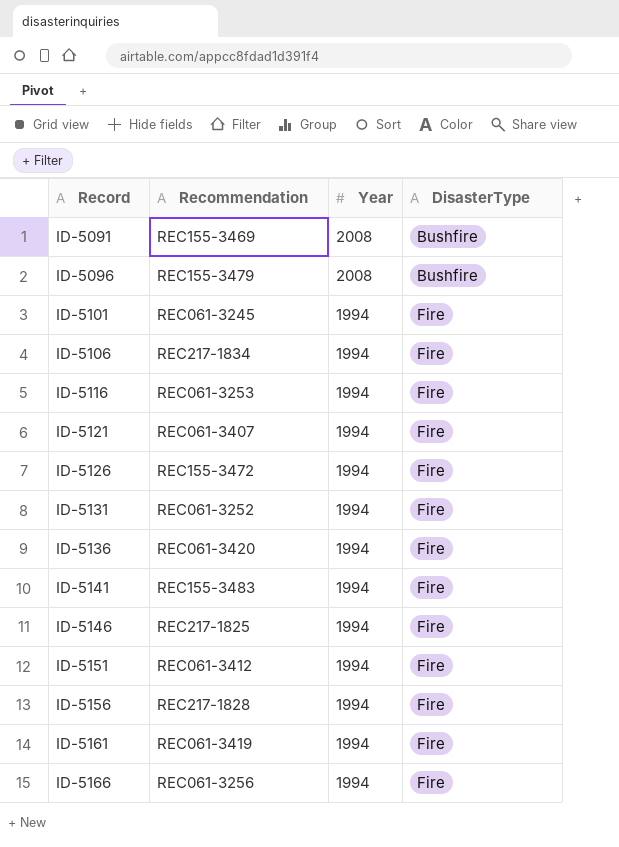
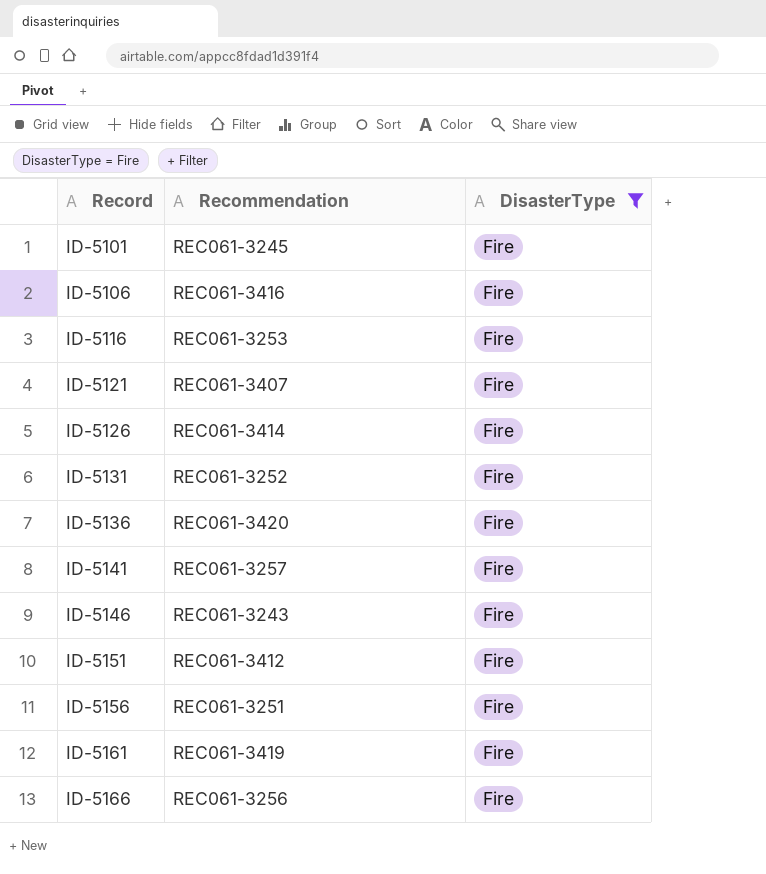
filter: none -> DisasterType = Fire
column Year | position: 3 -> none
ID-5106 | Recommendation: REC217-1834 -> REC061-3416
ID-5126 | Recommendation: REC155-3472 -> REC061-3414
ID-5141 | Recommendation: REC155-3483 -> REC061-3257
ID-5146 | Recommendation: REC217-1825 -> REC061-3243
ID-5156 | Recommendation: REC217-1828 -> REC061-3251

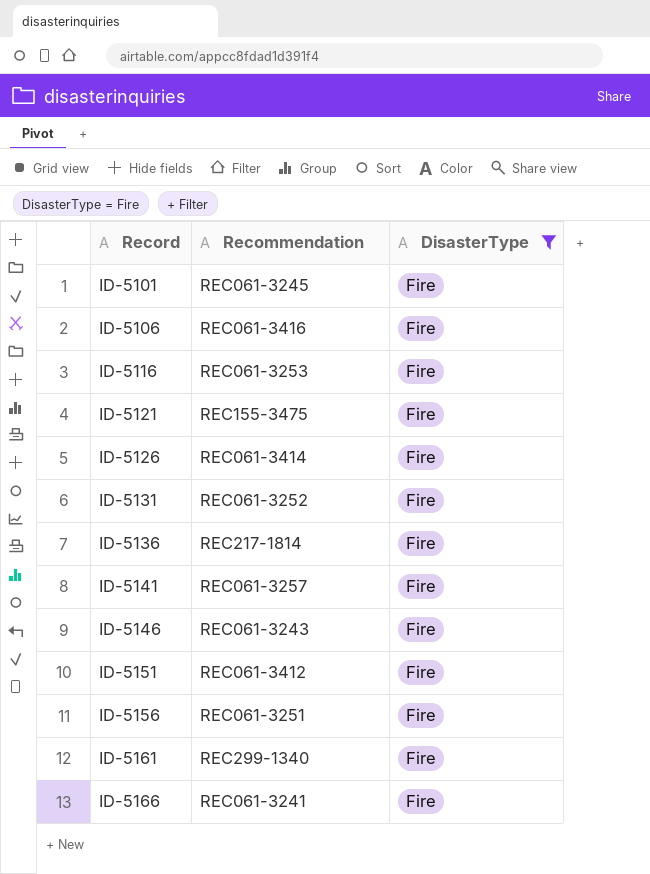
ID-5121 | Recommendation: REC061-3407 -> REC155-3475
ID-5136 | Recommendation: REC061-3420 -> REC217-1814
ID-5161 | Recommendation: REC061-3419 -> REC299-1340
ID-5166 | Recommendation: REC061-3256 -> REC061-3241

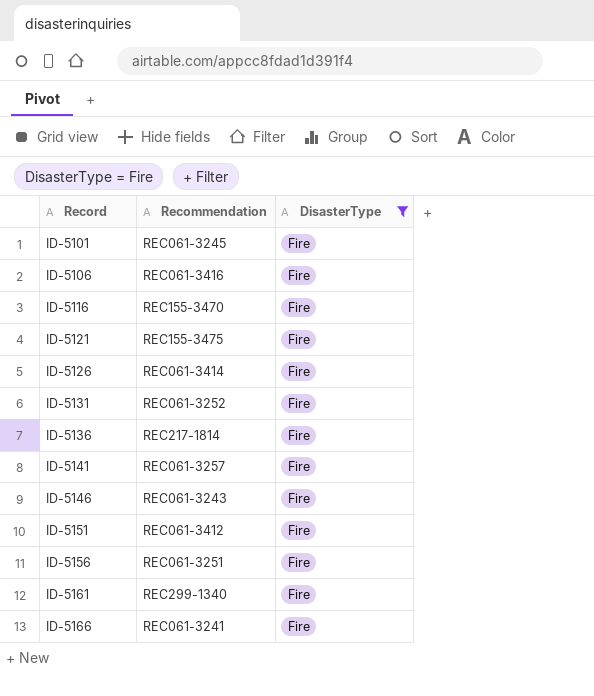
ID-5116 | Recommendation: REC061-3253 -> REC155-3470

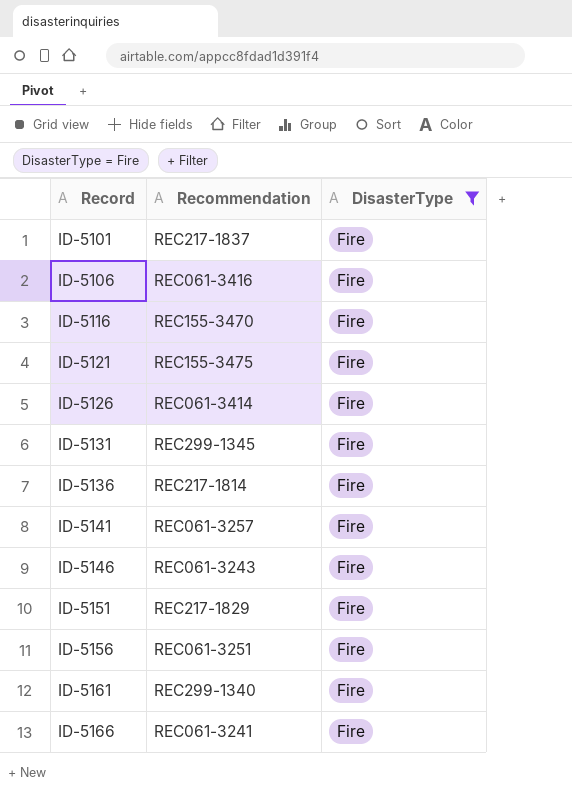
ID-5101 | Recommendation: REC061-3245 -> REC217-1837
ID-5131 | Recommendation: REC061-3252 -> REC299-1345
ID-5151 | Recommendation: REC061-3412 -> REC217-1829

